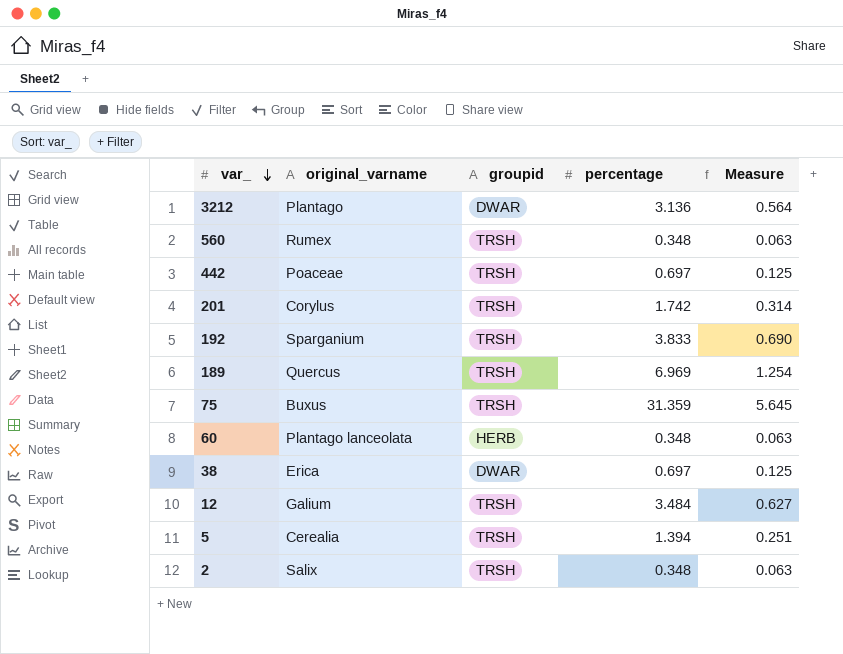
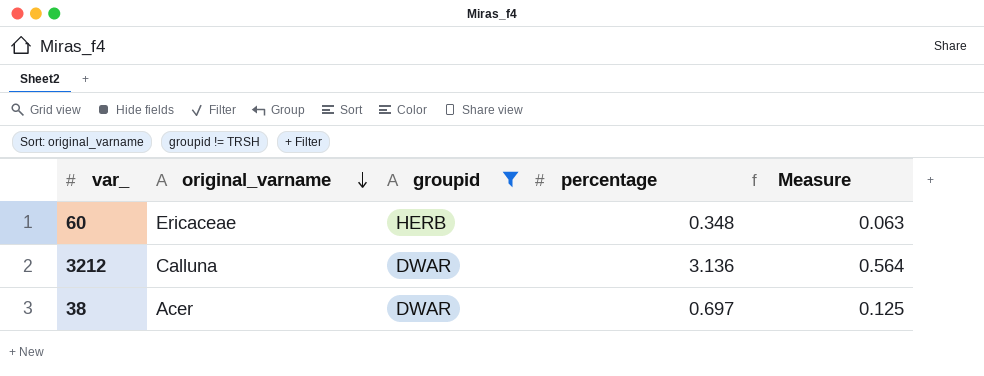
filter: none -> groupid != TRSH
row order: var_ descending -> original_varname descending
60 | original_varname: Plantago lanceolata -> Ericaceae
3212 | original_varname: Plantago -> Calluna
38 | original_varname: Erica -> Acer

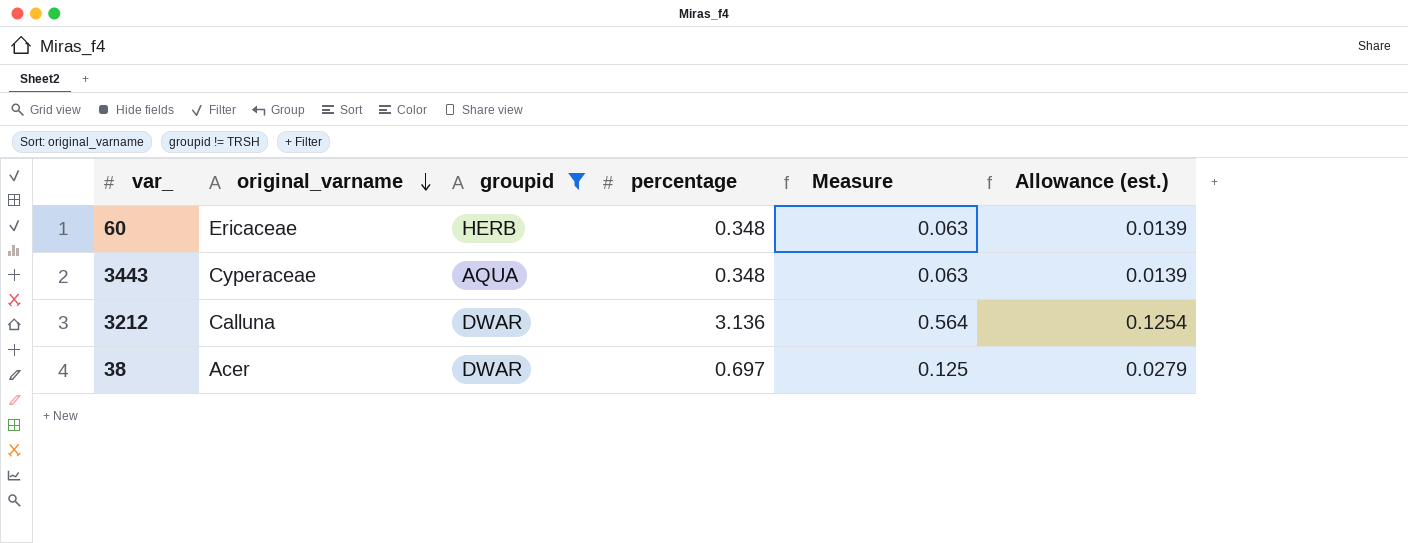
column Allowance (est.) | formula: none -> [percentage] * 0.04
row 3443: none -> Cyperaceae | AQUA | 0.348 | 0.063 | 0.0139

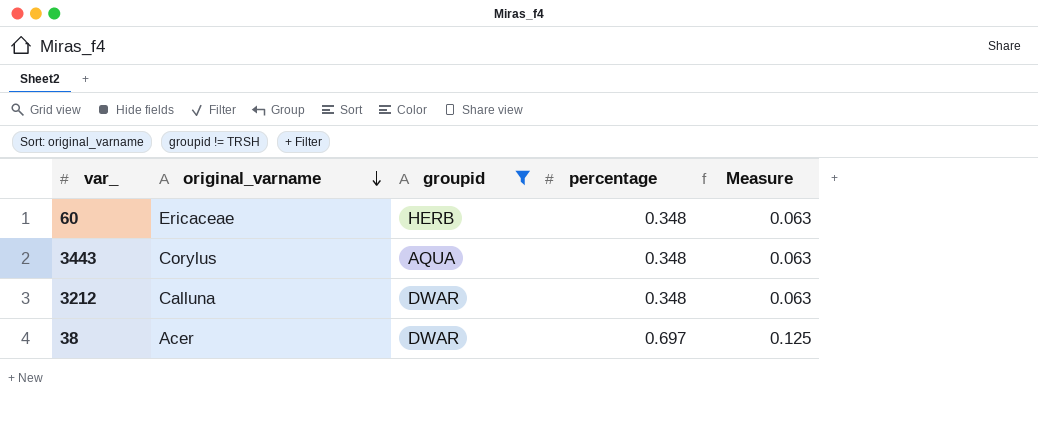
column Allowance (est.) | formula: [percentage] * 0.04 -> none
3443 | original_varname: Cyperaceae -> Corylus
3212 | percentage: 3.136 -> 0.348
3212 | Measure: 0.564 -> 0.063

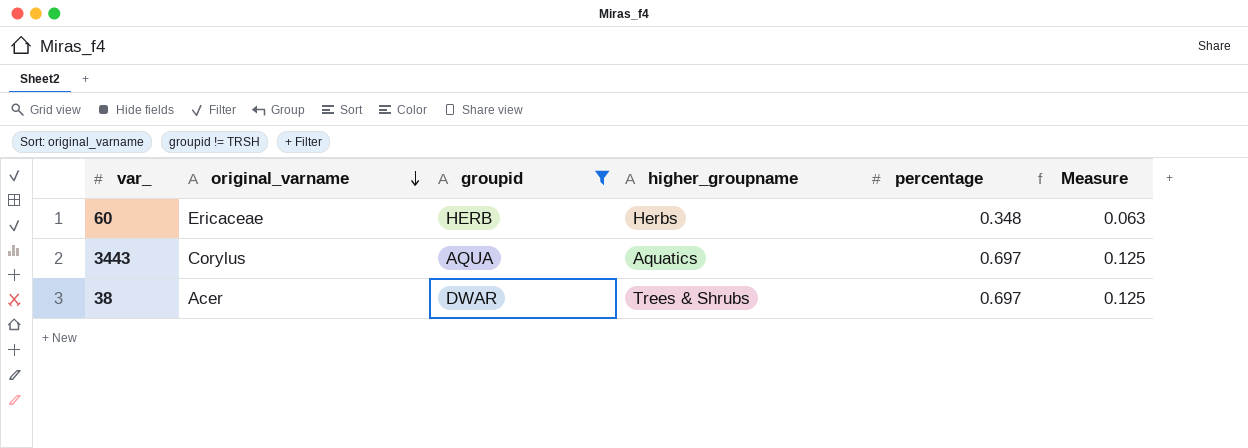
column higher_groupname | position: none -> 4
row 3212: Calluna | DWAR | 0.348 | 0.063 -> none
3443 | percentage: 0.348 -> 0.697
3443 | Measure: 0.063 -> 0.125

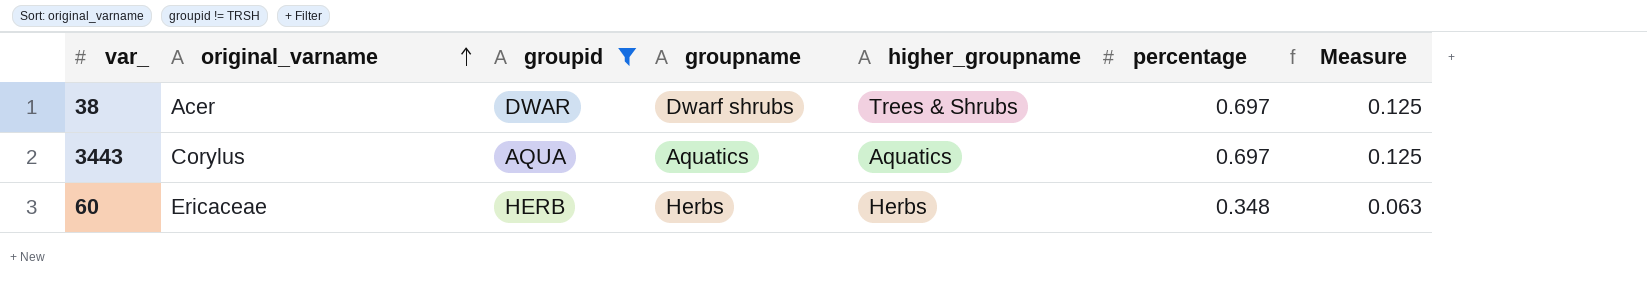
row order: original_varname descending -> original_varname ascending
column groupname | position: none -> 4

